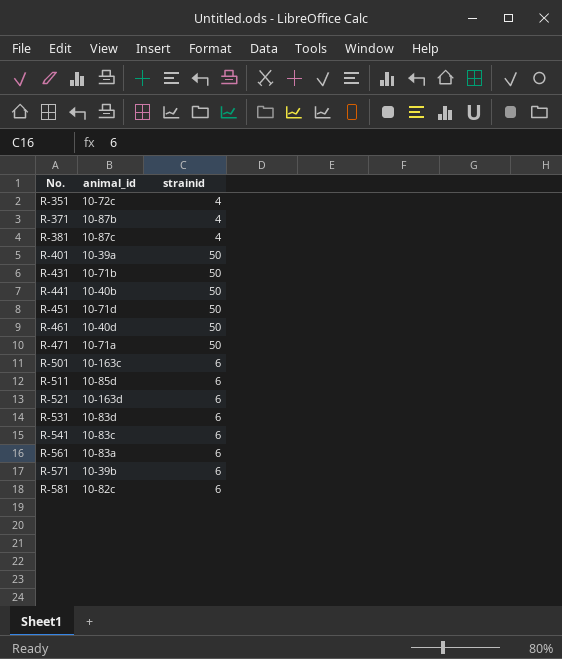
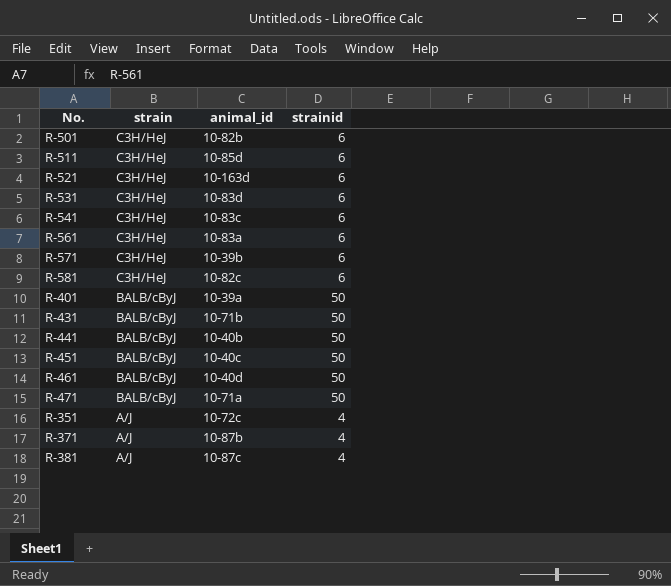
row order: No. ascending -> strain descending
column strain | position: none -> 2
R-501 | animal_id: 10-163c -> 10-82b
R-451 | animal_id: 10-71d -> 10-40c

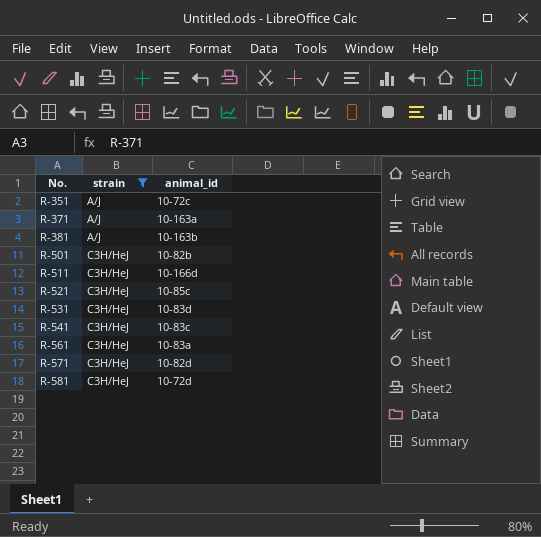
filter: none -> strain != BALB/cByJ
row order: strain descending -> No. ascending
column strainid | position: 4 -> none
R-371 | animal_id: 10-87b -> 10-163a
R-381 | animal_id: 10-87c -> 10-163b
R-511 | animal_id: 10-85d -> 10-166d
R-521 | animal_id: 10-163d -> 10-85c
R-571 | animal_id: 10-39b -> 10-82d
R-581 | animal_id: 10-82c -> 10-72d

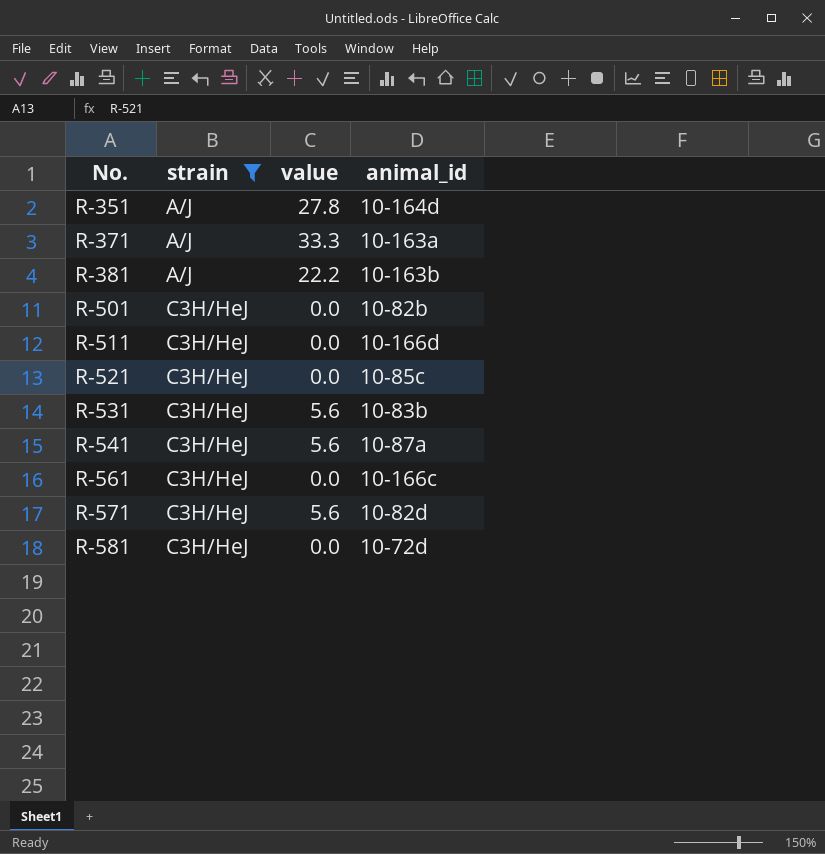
column value | position: none -> 3
R-351 | animal_id: 10-72c -> 10-164d
R-531 | animal_id: 10-83d -> 10-83b
R-541 | animal_id: 10-83c -> 10-87a
R-561 | animal_id: 10-83a -> 10-166c

